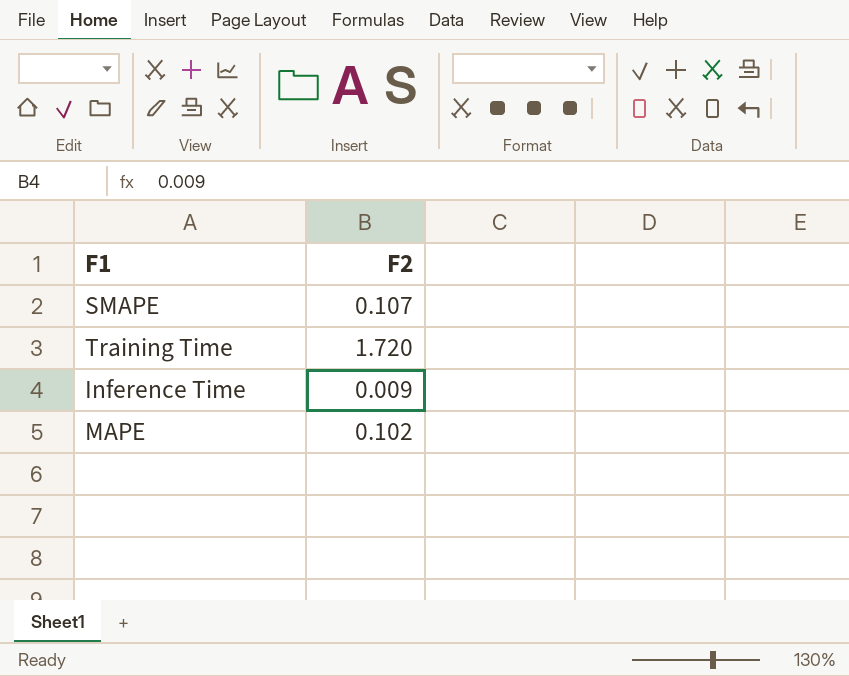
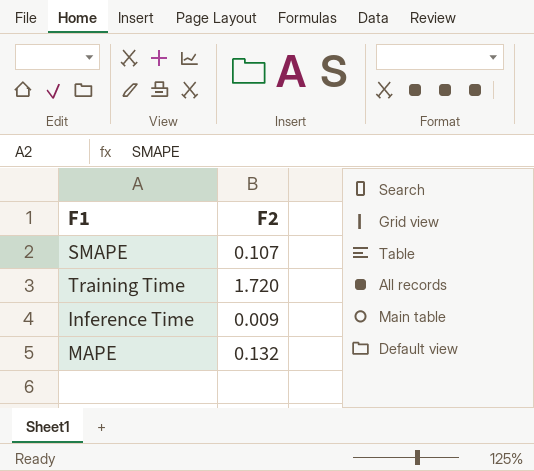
MAPE | F2: 0.102 -> 0.132

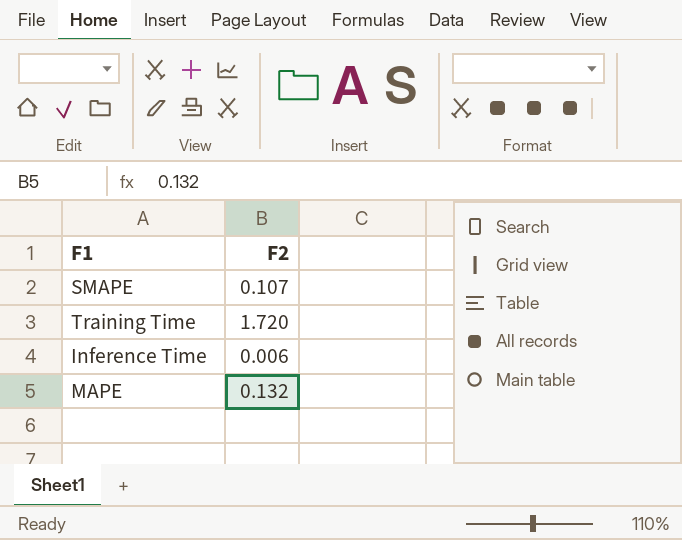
Inference Time | F2: 0.009 -> 0.006

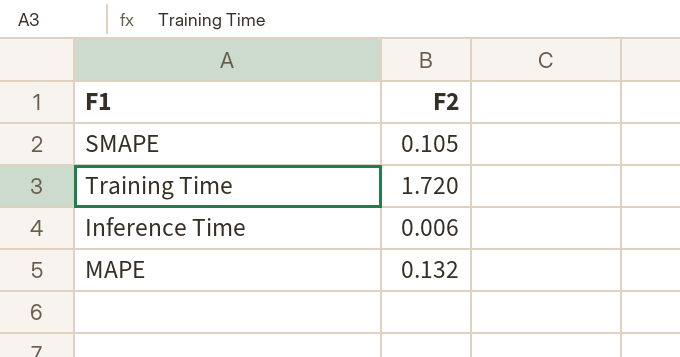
SMAPE | F2: 0.107 -> 0.105

